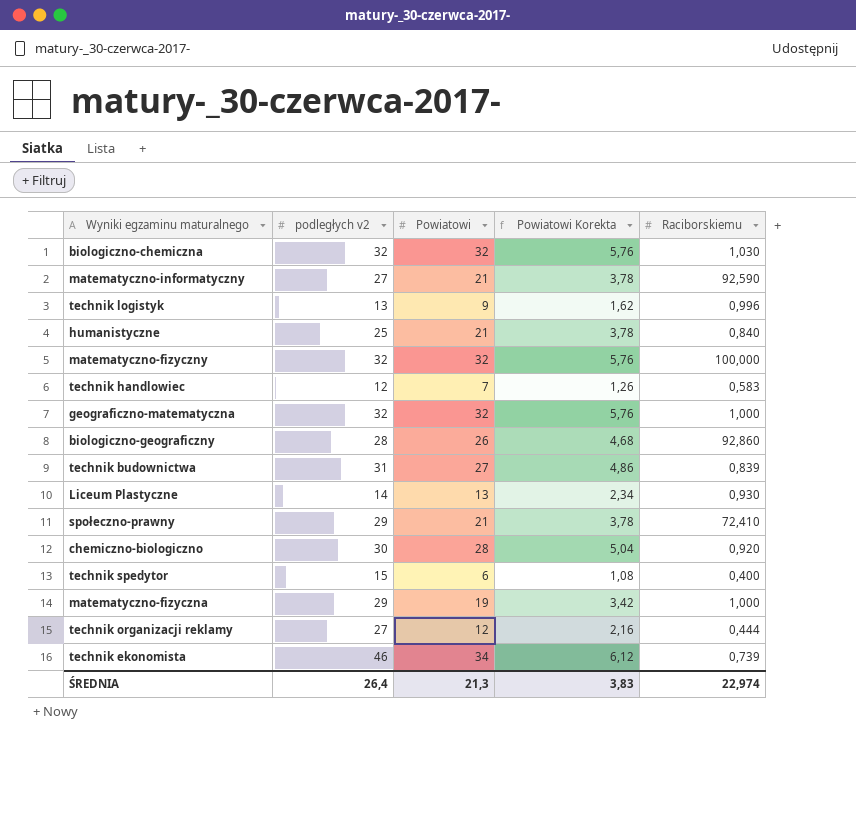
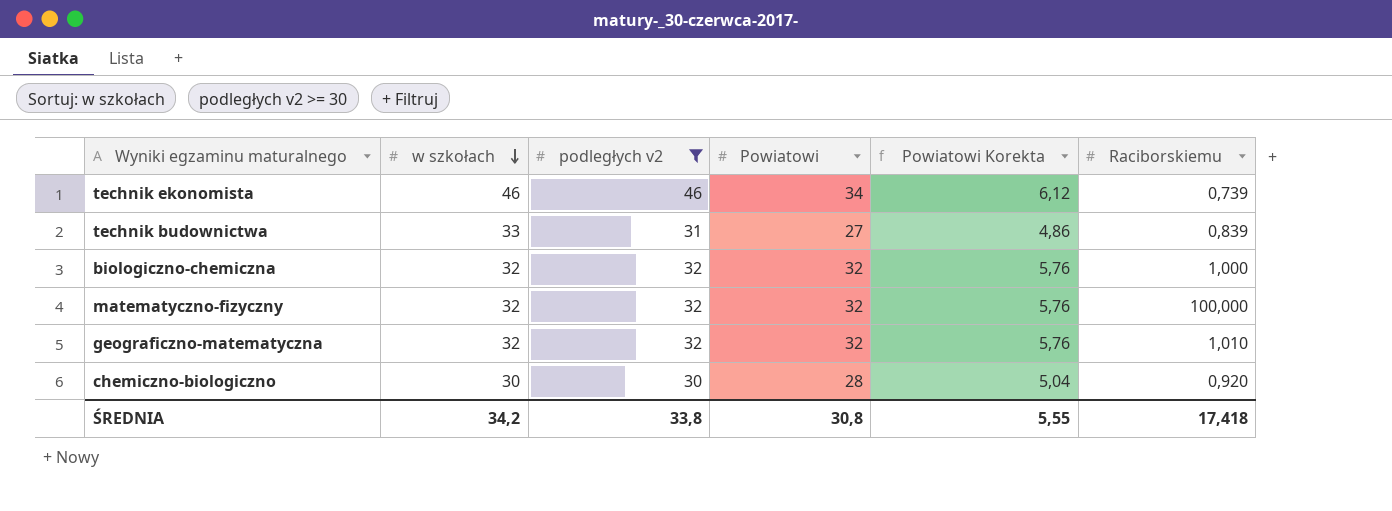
filter: none -> podległych v2 >= 30
row order: none -> w szkołach descending
column w szkołach | position: none -> 2
biologiczno-chemiczna | Raciborskiemu: 1,030 -> 1,000
geograficzno-matematyczna | Raciborskiemu: 1,000 -> 1,010
ŚREDNIA | podległych v2: 26,4 -> 33,8
ŚREDNIA | Powiatowi: 21,3 -> 30,8
ŚREDNIA | Powiatowi Korekta: 3,83 -> 5,55
ŚREDNIA | Raciborskiemu: 22,974 -> 17,418

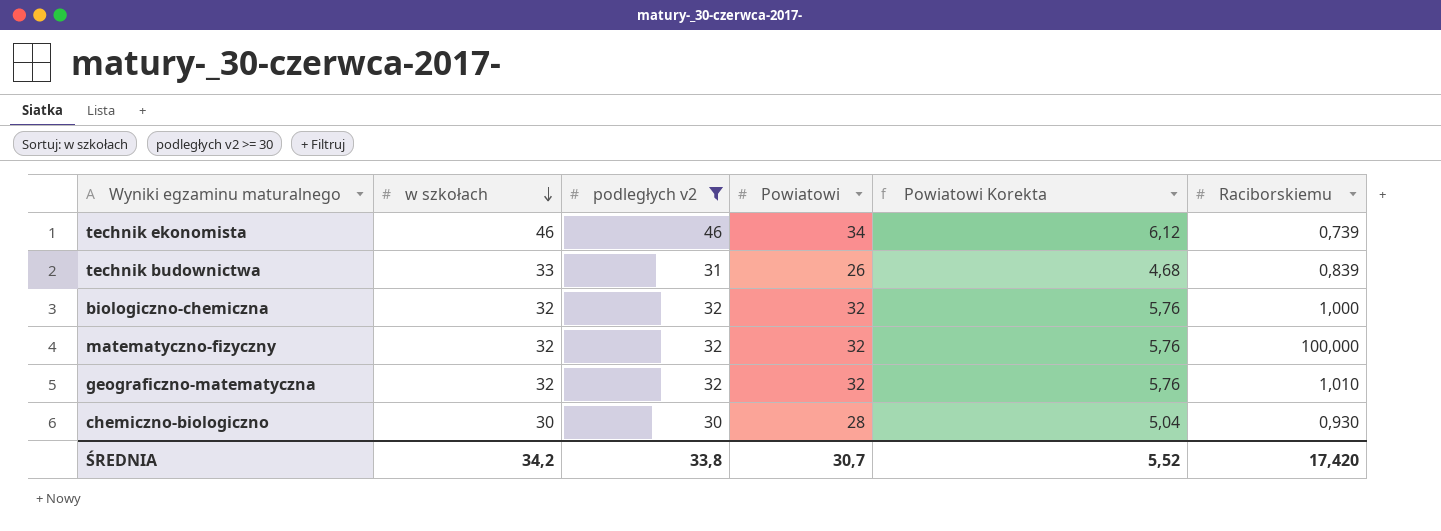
technik budownictwa | Powiatowi: 27 -> 26
technik budownictwa | Powiatowi Korekta: 4,86 -> 4,68
chemiczno-biologiczno | Raciborskiemu: 0,920 -> 0,930
ŚREDNIA | Powiatowi: 30,8 -> 30,7
ŚREDNIA | Powiatowi Korekta: 5,55 -> 5,52
ŚREDNIA | Raciborskiemu: 17,418 -> 17,420

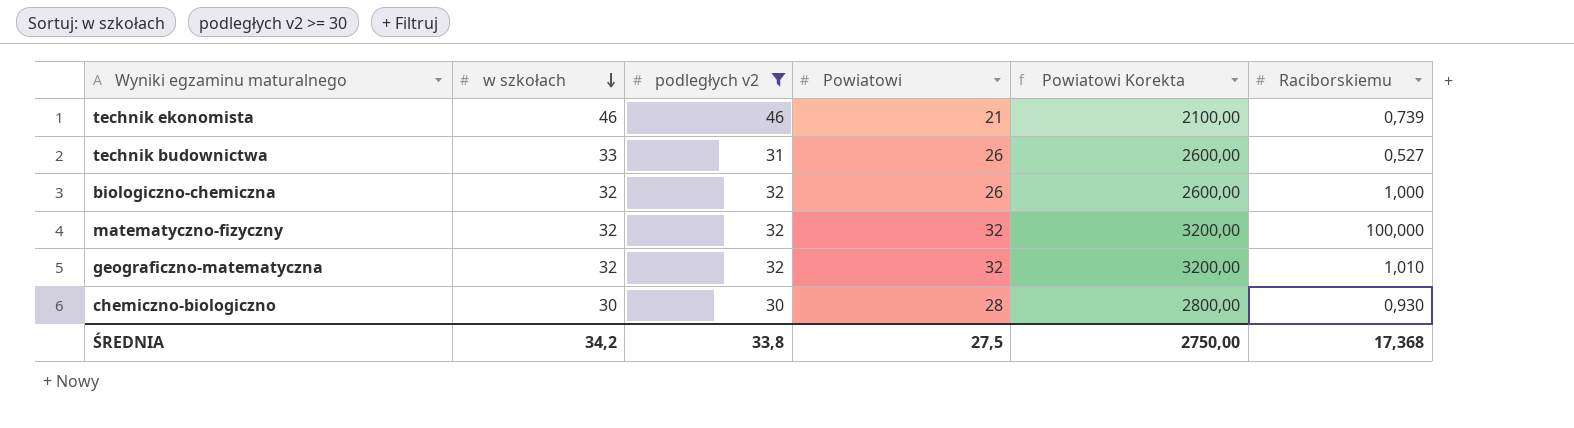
column Powiatowi Korekta | formula: [Powiatowi] * 0,18 -> [Powiatowi] * 100
technik ekonomista | Powiatowi: 34 -> 21
technik budownictwa | Raciborskiemu: 0,839 -> 0,527
biologiczno-chemiczna | Powiatowi: 32 -> 26
ŚREDNIA | Powiatowi: 30,7 -> 27,5
ŚREDNIA | Powiatowi Korekta: 5,52 -> 2750,00
ŚREDNIA | Raciborskiemu: 17,420 -> 17,368

